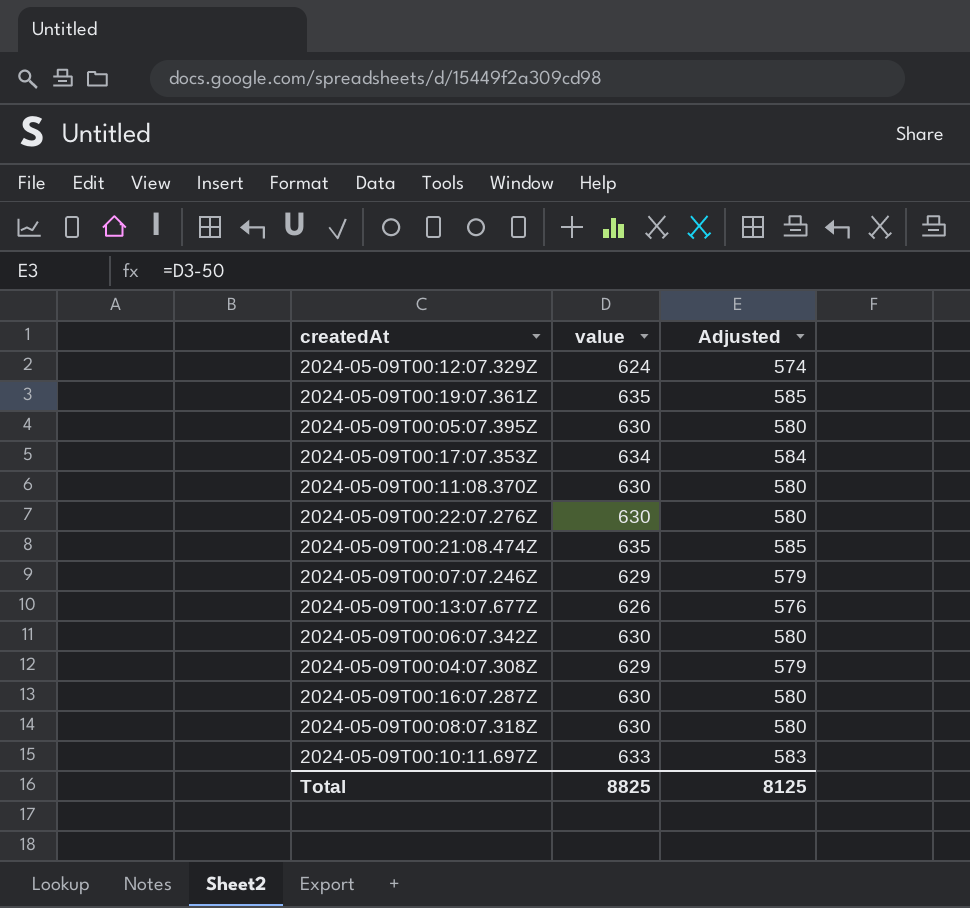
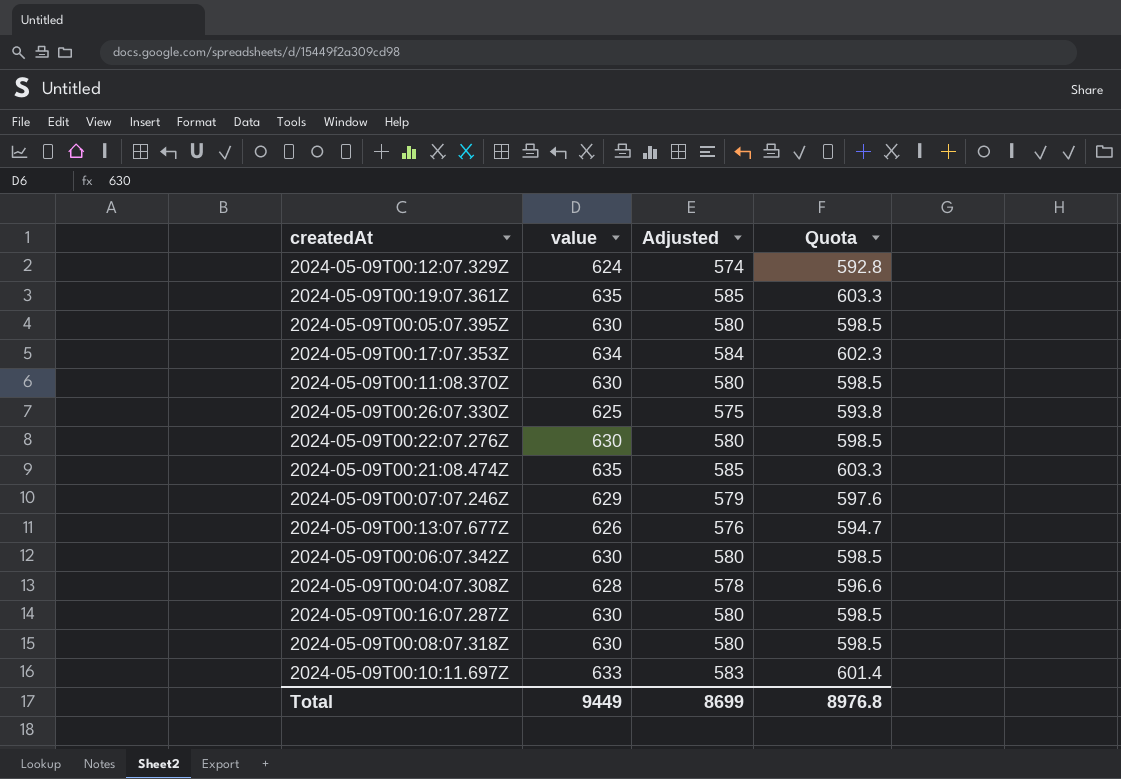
column Quota | formula: none -> [value] * 0.95
row 2024-05-09T00:26:07.330Z: none -> 625 | 575 | 593.8
2024-05-09T00:04:07.308Z | value: 629 -> 628
2024-05-09T00:04:07.308Z | Adjusted: 579 -> 578
Total | value: 8825 -> 9449
Total | Adjusted: 8125 -> 8699

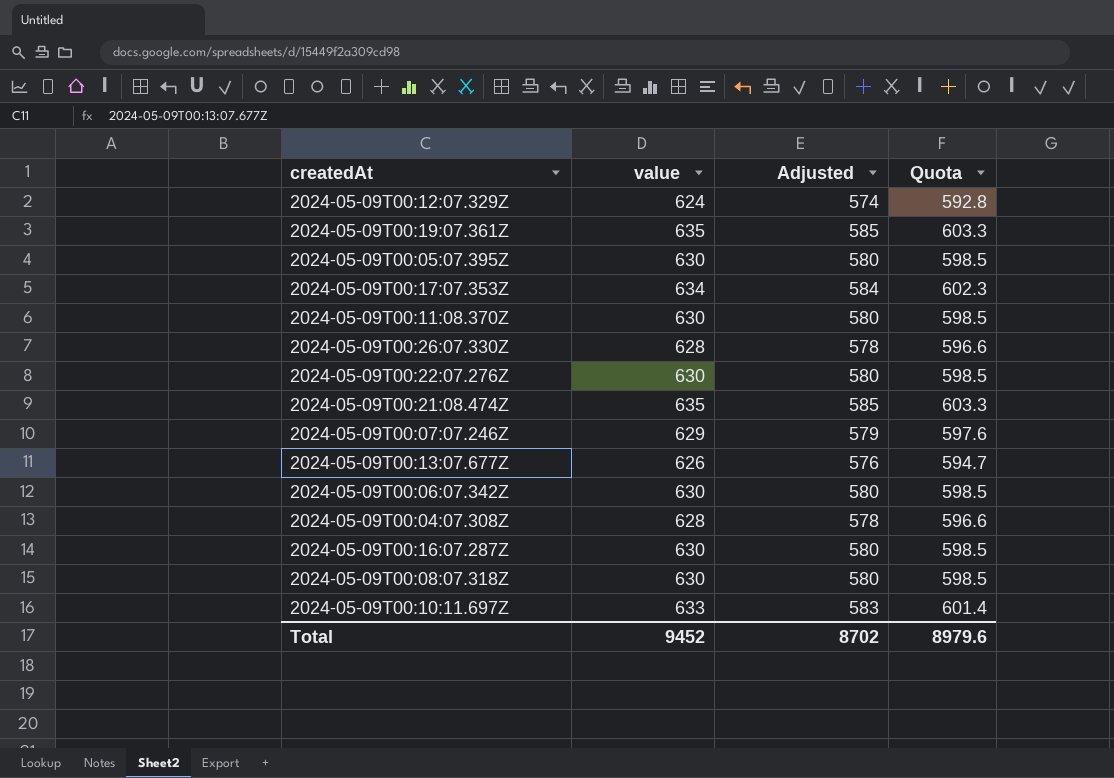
2024-05-09T00:26:07.330Z | value: 625 -> 628
2024-05-09T00:26:07.330Z | Adjusted: 575 -> 578
2024-05-09T00:26:07.330Z | Quota: 593.8 -> 596.6
Total | value: 9449 -> 9452
Total | Adjusted: 8699 -> 8702
Total | Quota: 8976.8 -> 8979.6

